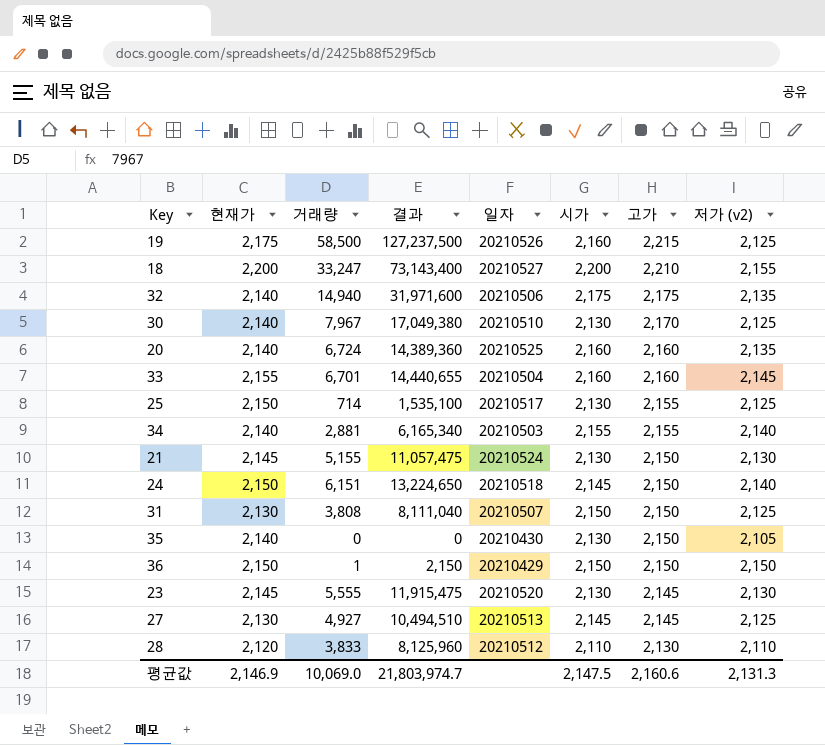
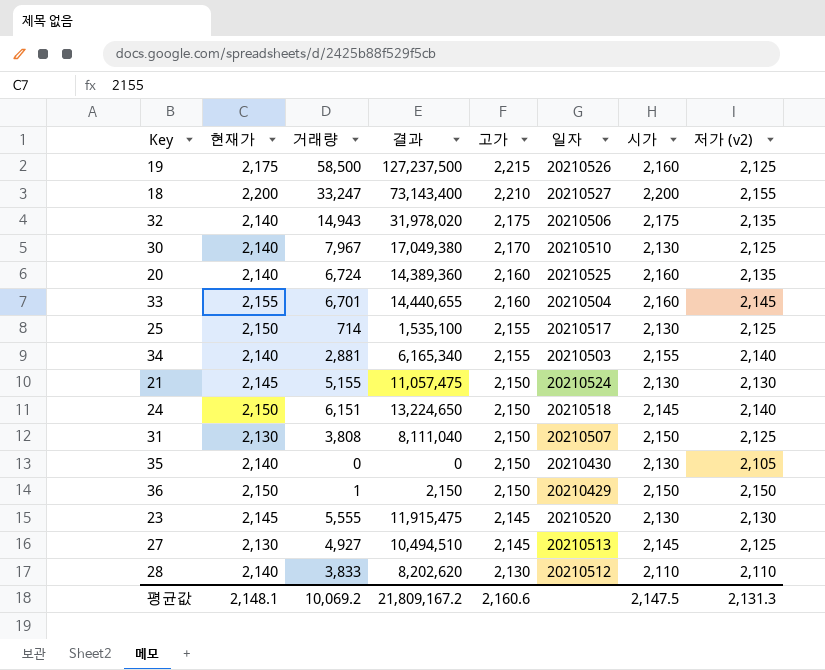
column 고가 | position: 7 -> 5
32 | 거래량: 14,940 -> 14,943
32 | 결과: 31,971,600 -> 31,978,020
28 | 현재가: 2,120 -> 2,140
28 | 결과: 8,125,960 -> 8,202,620
평균값 | 현재가: 2,146.9 -> 2,148.1
평균값 | 거래량: 10,069.0 -> 10,069.2
평균값 | 결과: 21,803,974.7 -> 21,809,167.2

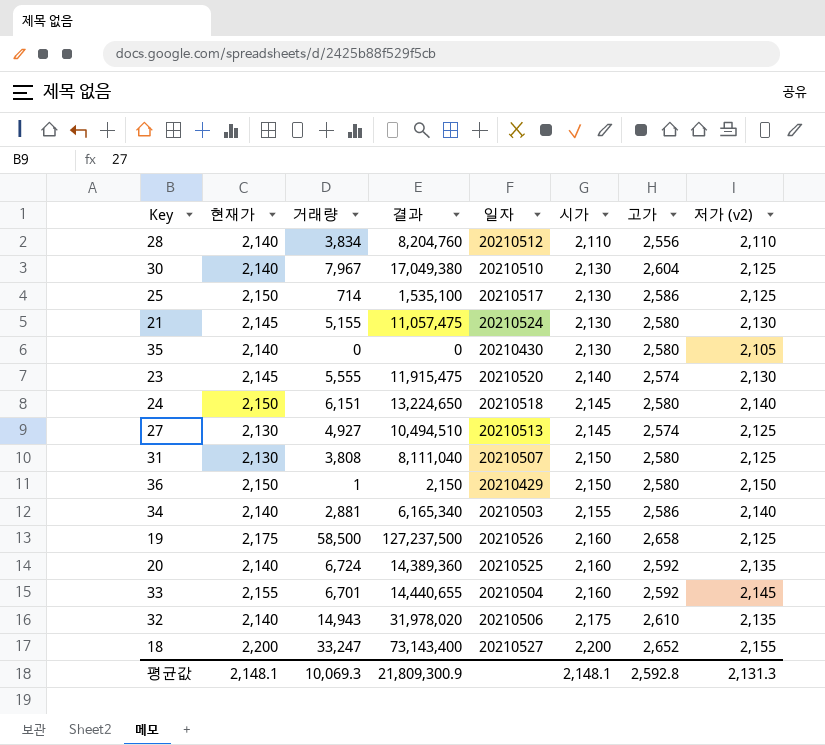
row order: 고가 descending -> 시가 ascending
column 고가 | position: 5 -> 7
28 | 거래량: 3,833 -> 3,834
28 | 결과: 8,202,620 -> 8,204,760
28 | 고가: 2,130 -> 2,556
30 | 고가: 2,170 -> 2,604
25 | 고가: 2,155 -> 2,586
21 | 고가: 2,150 -> 2,580
35 | 고가: 2,150 -> 2,580
23 | 시가: 2,130 -> 2,140
23 | 고가: 2,145 -> 2,574
24 | 고가: 2,150 -> 2,580
27 | 고가: 2,145 -> 2,574
31 | 고가: 2,150 -> 2,580
36 | 고가: 2,150 -> 2,580
34 | 고가: 2,155 -> 2,586
19 | 고가: 2,215 -> 2,658
20 | 고가: 2,160 -> 2,592
33 | 고가: 2,160 -> 2,592
32 | 고가: 2,175 -> 2,610
18 | 고가: 2,210 -> 2,652
평균값 | 거래량: 10,069.2 -> 10,069.3
평균값 | 결과: 21,809,167.2 -> 21,809,300.9
평균값 | 시가: 2,147.5 -> 2,148.1
평균값 | 고가: 2,160.6 -> 2,592.8

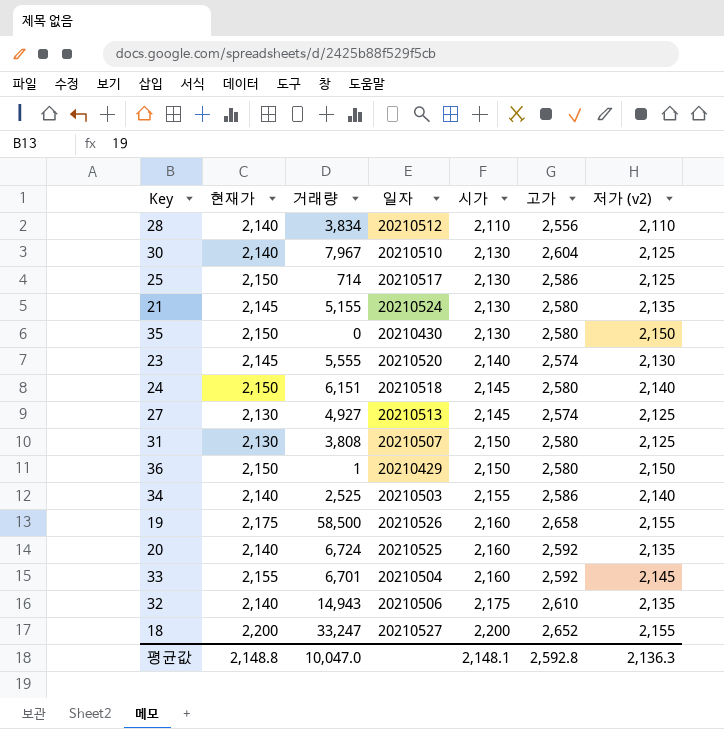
column 결과 | formula: [현재가] * [거래량] -> none
21 | 저가 (v2): 2,130 -> 2,135
35 | 현재가: 2,140 -> 2,150
35 | 저가 (v2): 2,105 -> 2,150
34 | 거래량: 2,881 -> 2,525
19 | 저가 (v2): 2,125 -> 2,155
평균값 | 현재가: 2,148.1 -> 2,148.8
평균값 | 거래량: 10,069.3 -> 10,047.0
평균값 | 저가 (v2): 2,131.3 -> 2,136.3

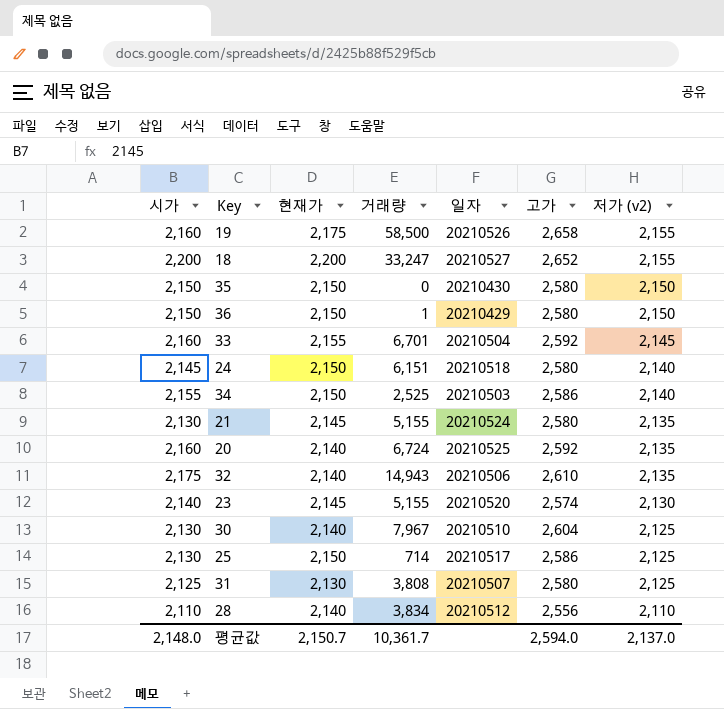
row order: 시가 ascending -> 저가 (v2) descending
column 시가 | position: 5 -> 1
row 27: 2,130 | 4,927 | 20210513 | 2,145 | 2,574 | 2,125 -> none
35 | 시가: 2,130 -> 2,150
34 | 현재가: 2,140 -> 2,150
23 | 거래량: 5,555 -> 5,155
31 | 시가: 2,150 -> 2,125
평균값 | 시가: 2,148.1 -> 2,148.0
평균값 | 현재가: 2,148.8 -> 2,150.7
평균값 | 거래량: 10,047.0 -> 10,361.7
평균값 | 고가: 2,592.8 -> 2,594.0
평균값 | 저가 (v2): 2,136.3 -> 2,137.0

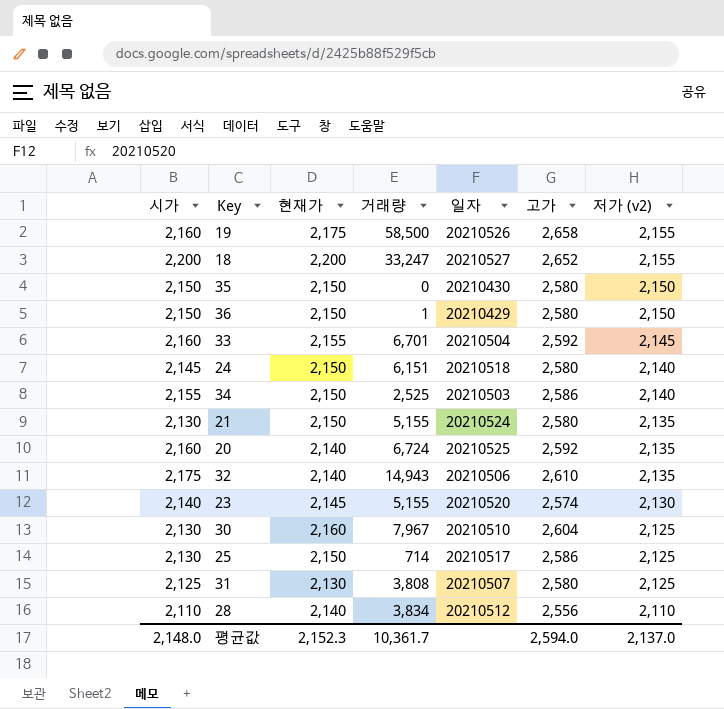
21 | 현재가: 2,145 -> 2,150
30 | 현재가: 2,140 -> 2,160
평균값 | 현재가: 2,150.7 -> 2,152.3

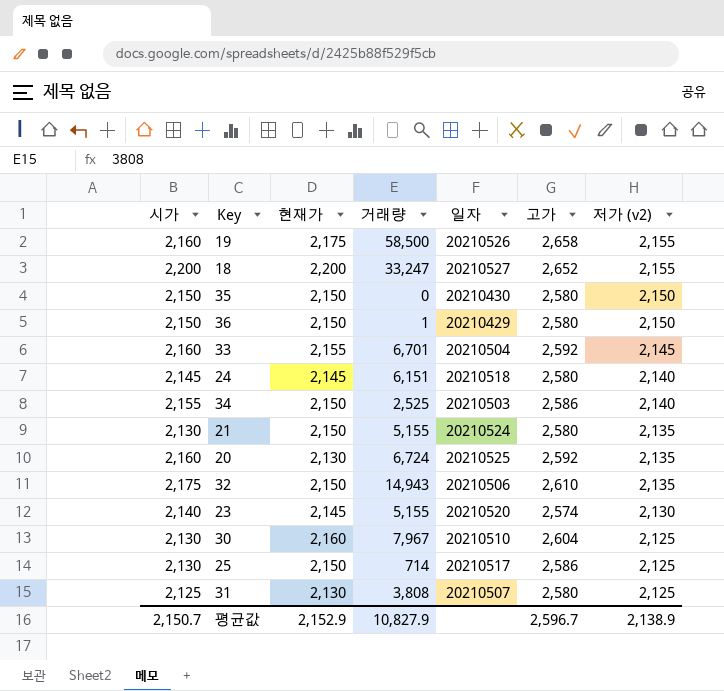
row 28: 2,110 | 2,140 | 3,834 | 20210512 | 2,556 | 2,110 -> none
24 | 현재가: 2,150 -> 2,145
20 | 현재가: 2,140 -> 2,130
32 | 현재가: 2,140 -> 2,150
평균값 | 시가: 2,148.0 -> 2,150.7
평균값 | 현재가: 2,152.3 -> 2,152.9
평균값 | 거래량: 10,361.7 -> 10,827.9
평균값 | 고가: 2,594.0 -> 2,596.7
평균값 | 저가 (v2): 2,137.0 -> 2,138.9

